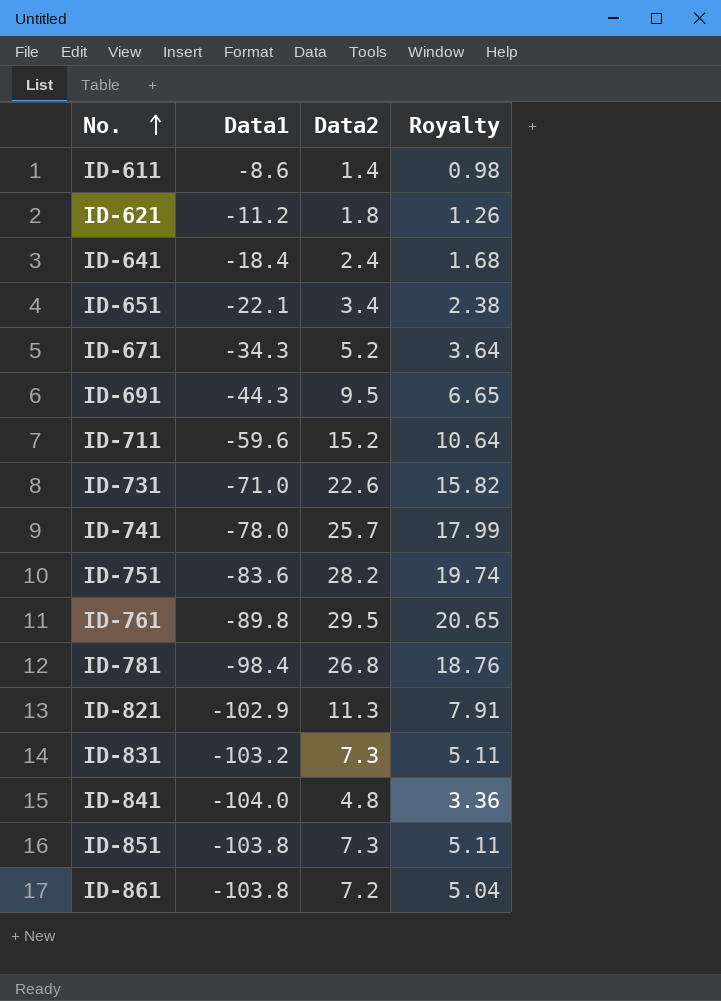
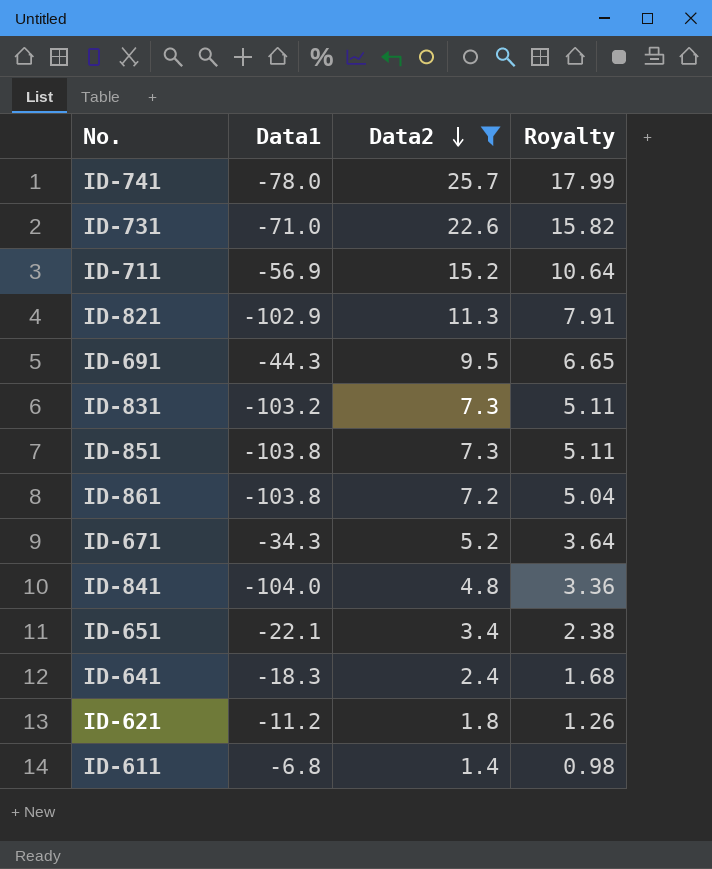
filter: none -> Data2 <= 25.7
row order: No. ascending -> Data2 descending
ID-711 | Data1: -59.6 -> -56.9
ID-641 | Data1: -18.4 -> -18.3
ID-611 | Data1: -8.6 -> -6.8

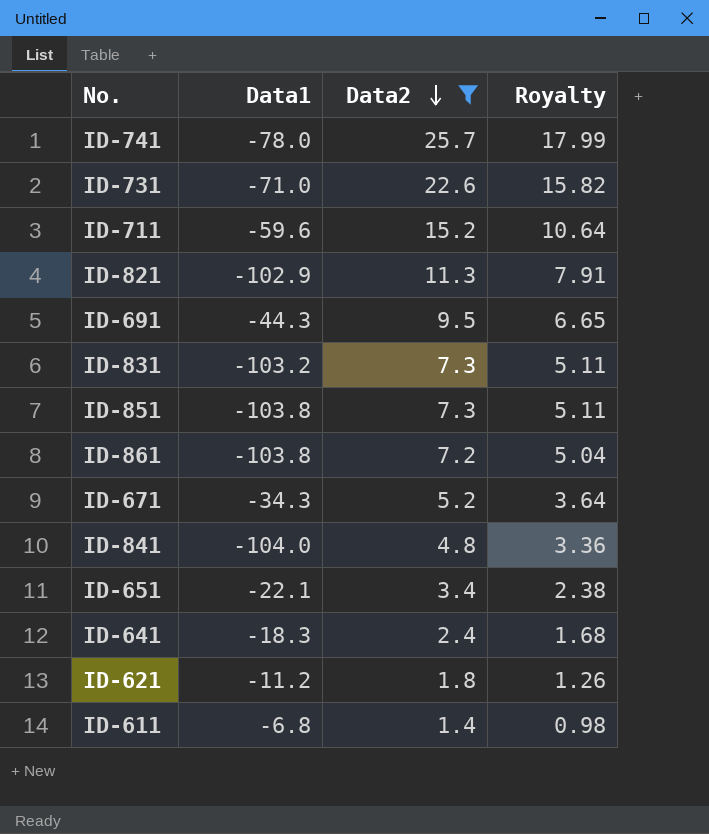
ID-711 | Data1: -56.9 -> -59.6

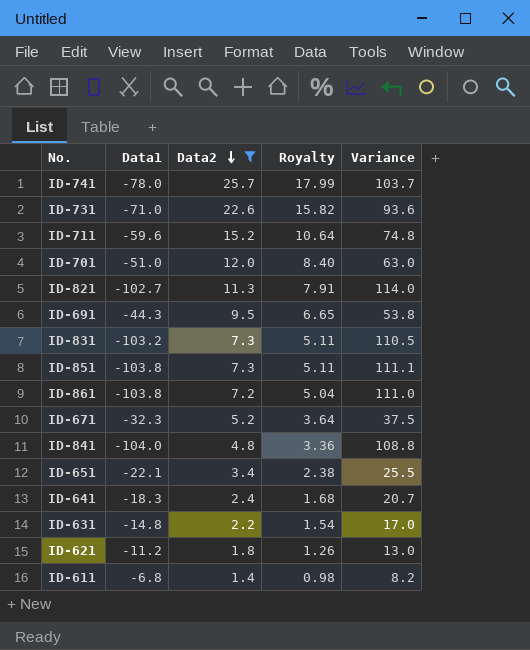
column Variance | formula: none -> [Data2] - [Data1]
row ID-701: none -> -51.0 | 12.0 | 8.40 | 63.0
ID-821 | Data1: -102.9 -> -102.7
ID-671 | Data1: -34.3 -> -32.3
row ID-631: none -> -14.8 | 2.2 | 1.54 | 17.0

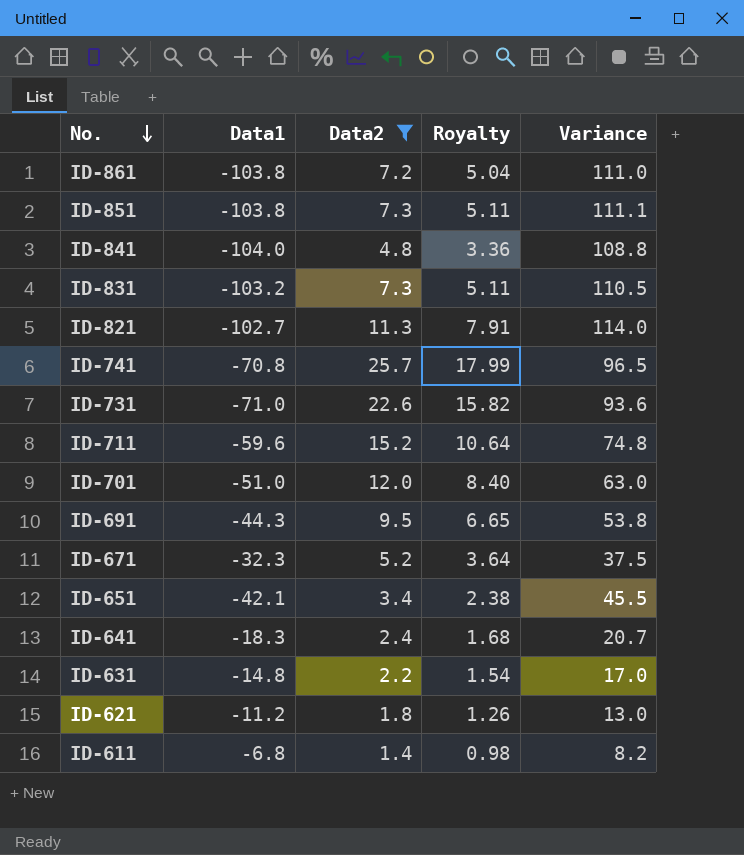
row order: Data2 descending -> No. descending
ID-741 | Data1: -78.0 -> -70.8
ID-741 | Variance: 103.7 -> 96.5
ID-651 | Data1: -22.1 -> -42.1
ID-651 | Variance: 25.5 -> 45.5

